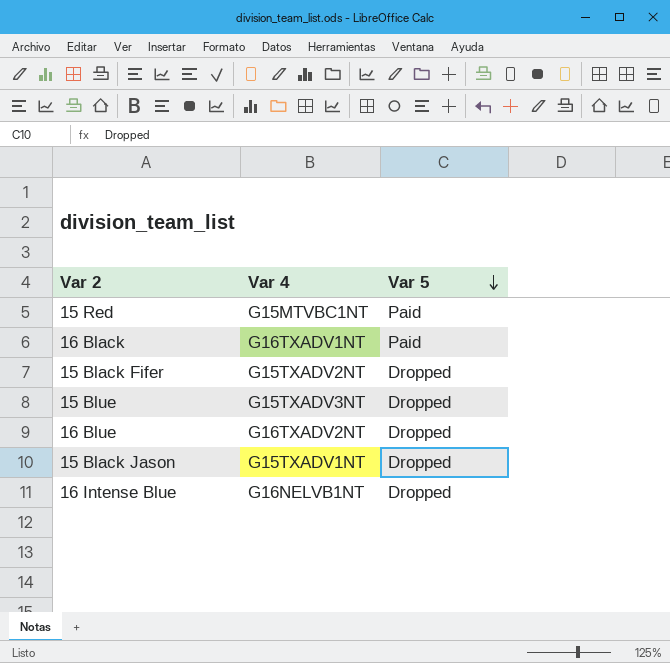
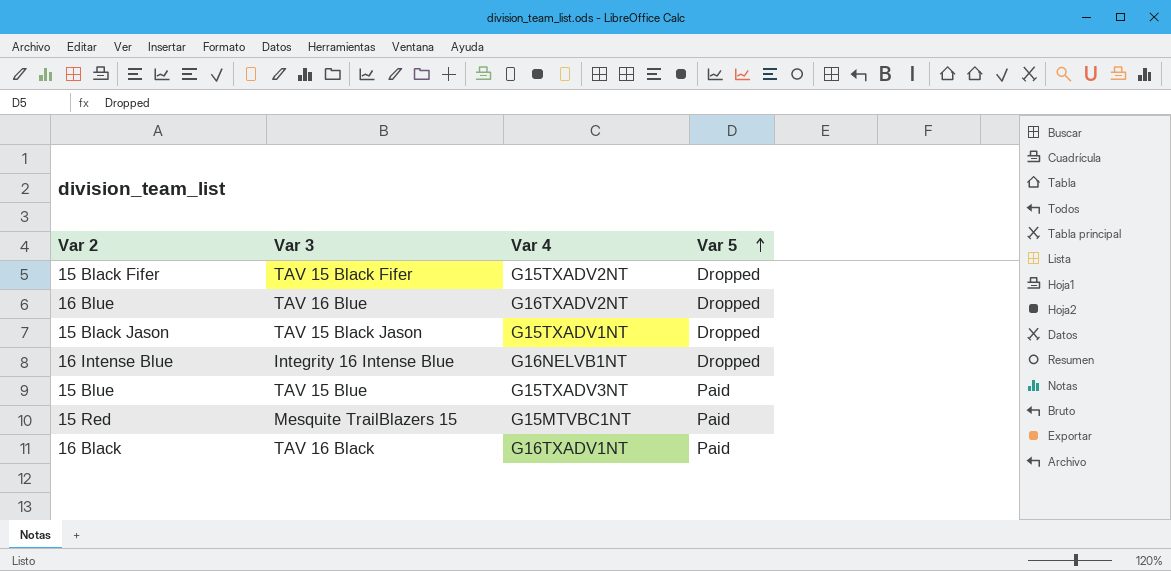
row order: Var 5 descending -> Var 5 ascending
column Var 3 | position: none -> 2
15 Blue | Var 5: Dropped -> Paid

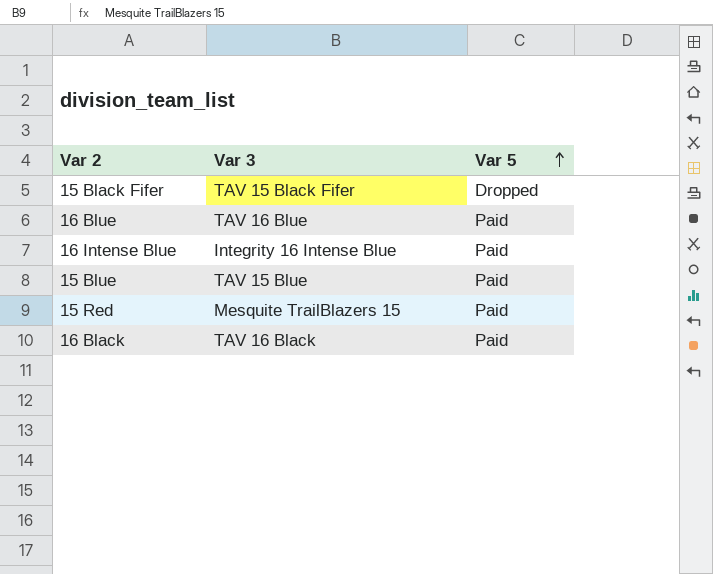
column Var 4 | position: 3 -> none
row 15 Black Jason: TAV 15 Black Jason | G15TXADV1NT | Dropped -> none
16 Blue | Var 5: Dropped -> Paid
16 Intense Blue | Var 5: Dropped -> Paid

